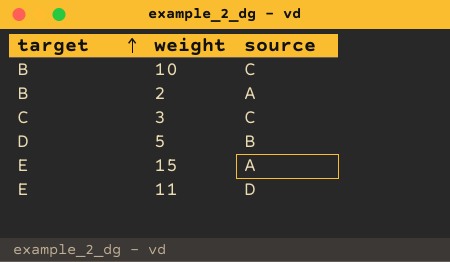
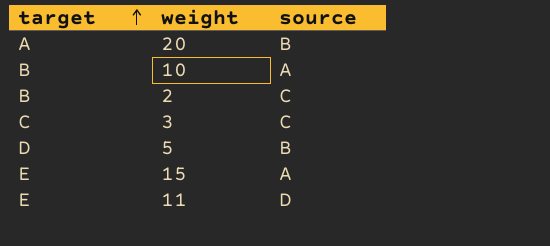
row 20: none -> A | B
10 | source: C -> A
2 | source: A -> C

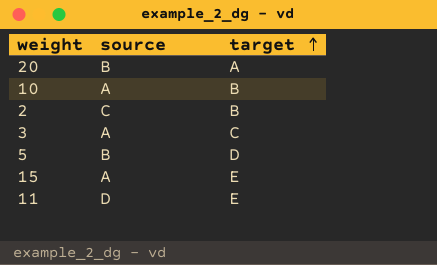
column target | position: 1 -> 3
3 | source: C -> A

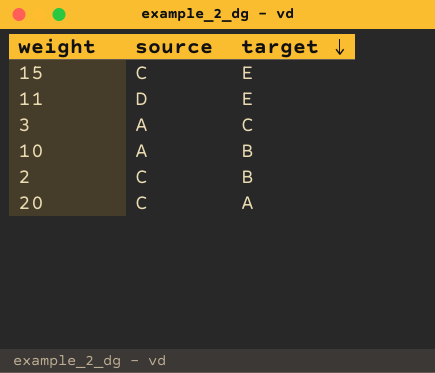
row order: target ascending -> target descending
row 5: B | D -> none
15 | source: A -> C
20 | source: B -> C

